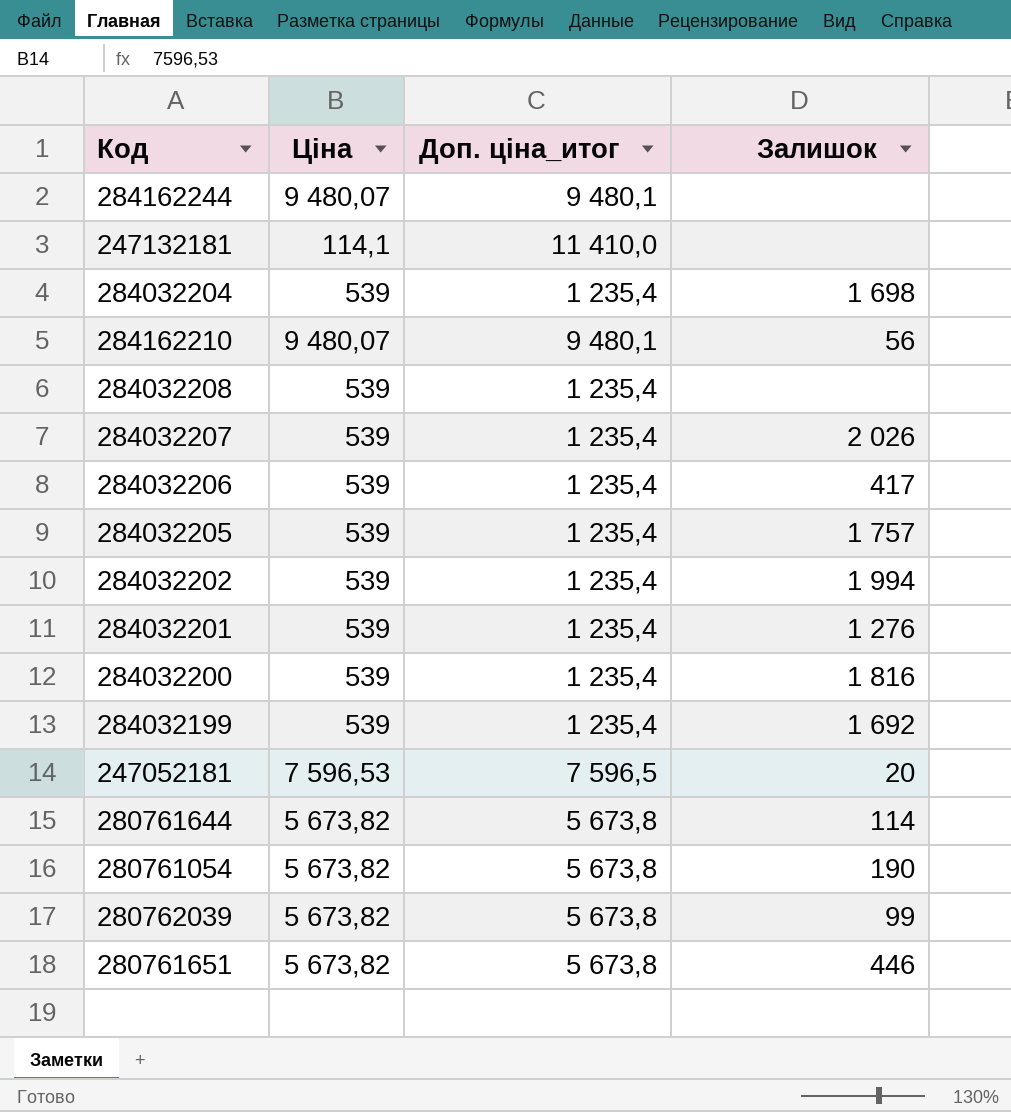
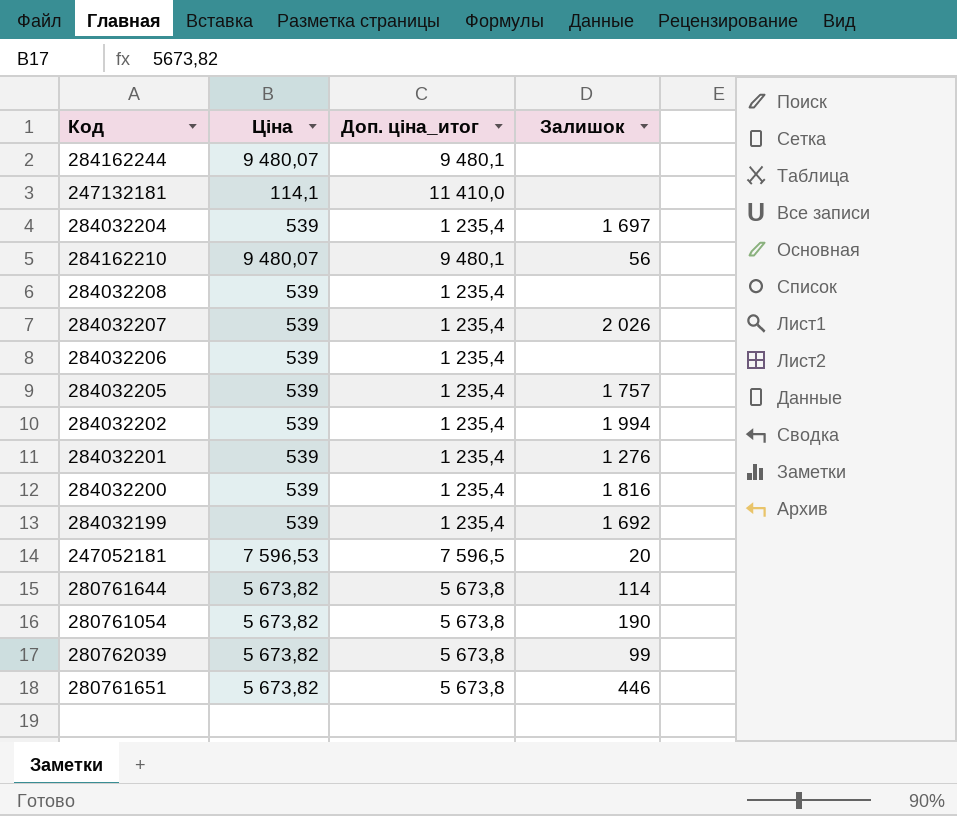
284032204 | Залишок: 1 698 -> 1 697
284032206 | Залишок: 417 -> none

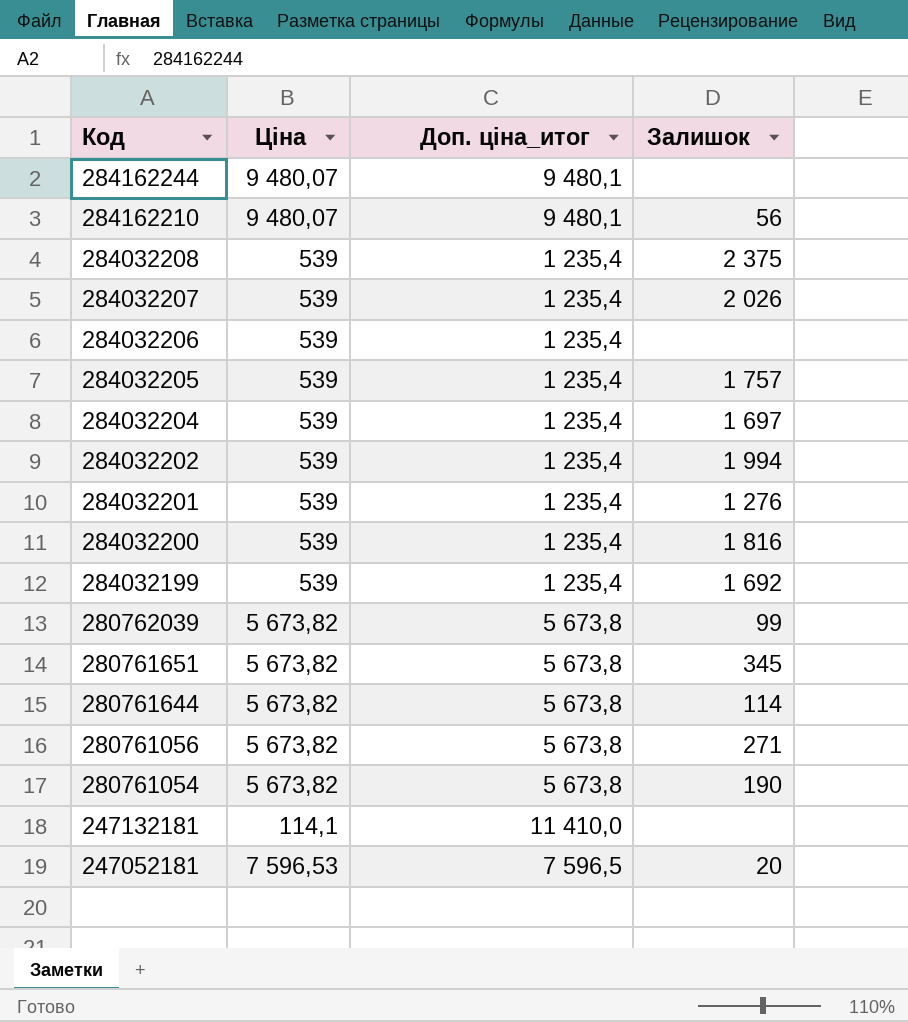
row order: none -> Код descending
284032208 | Залишок: none -> 2 375
280761651 | Залишок: 446 -> 345
row 280761056: none -> 5 673,82 | 5 673,8 | 271

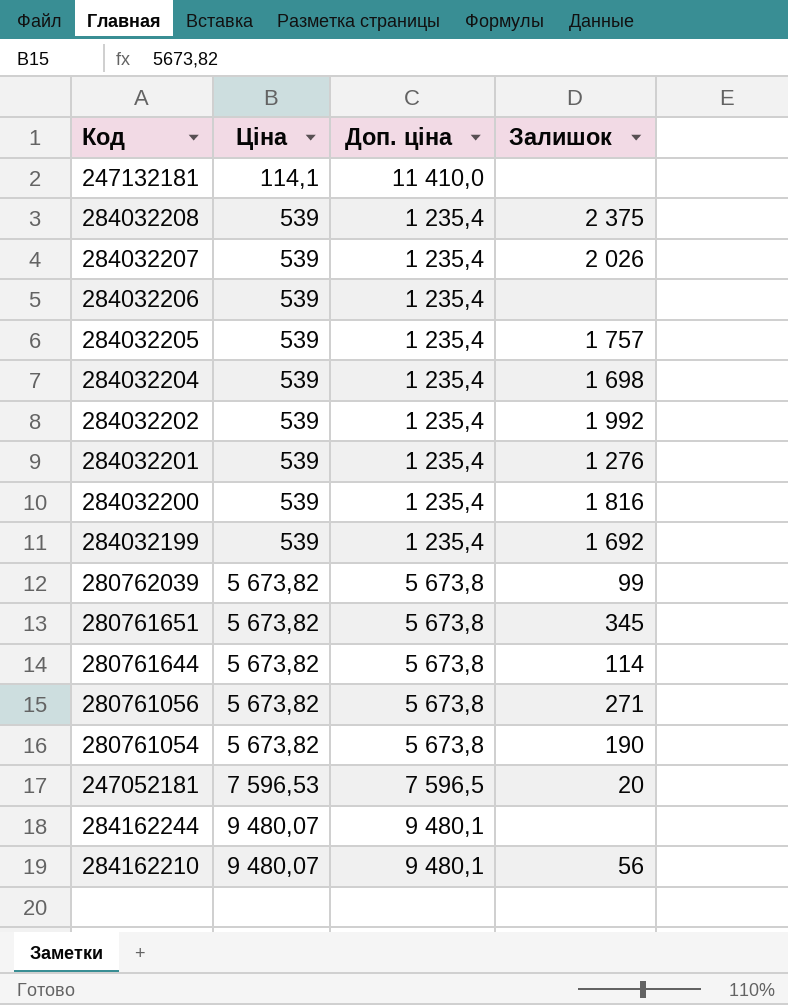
row order: Код descending -> Ціна ascending
column name: Доп. ціна_итог -> Доп. ціна
284032204 | Залишок: 1 697 -> 1 698
284032202 | Залишок: 1 994 -> 1 992

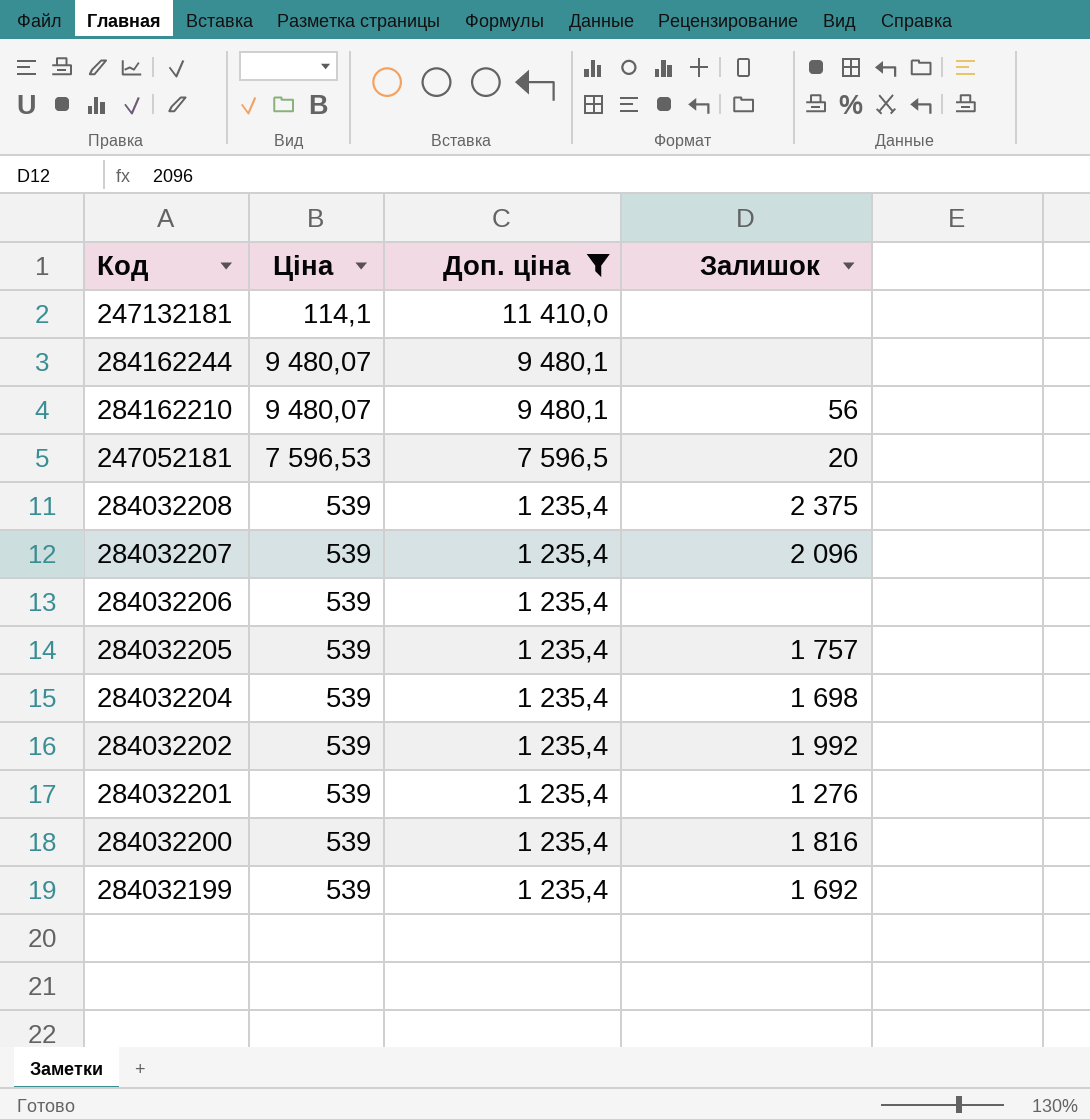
filter: none -> Доп. ціна != 5 673,8
row order: Ціна ascending -> Доп. ціна descending
284032207 | Залишок: 2 026 -> 2 096

